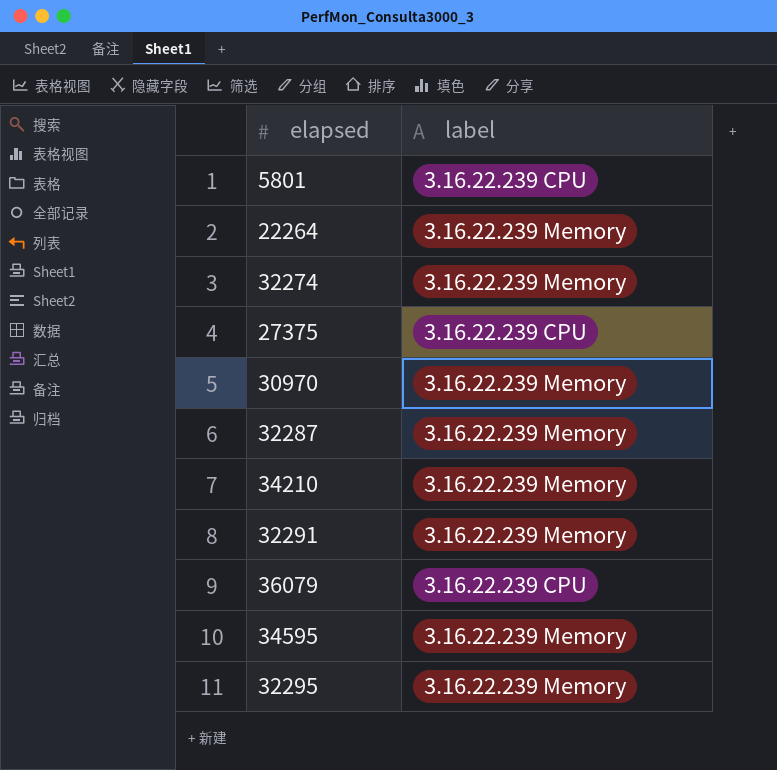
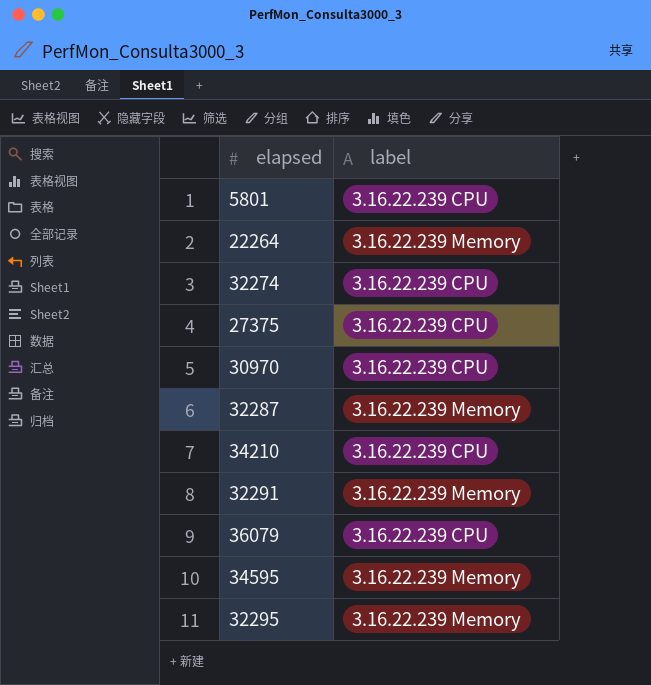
32274 | label: 3.16.22.239 Memory -> 3.16.22.239 CPU
30970 | label: 3.16.22.239 Memory -> 3.16.22.239 CPU
34210 | label: 3.16.22.239 Memory -> 3.16.22.239 CPU

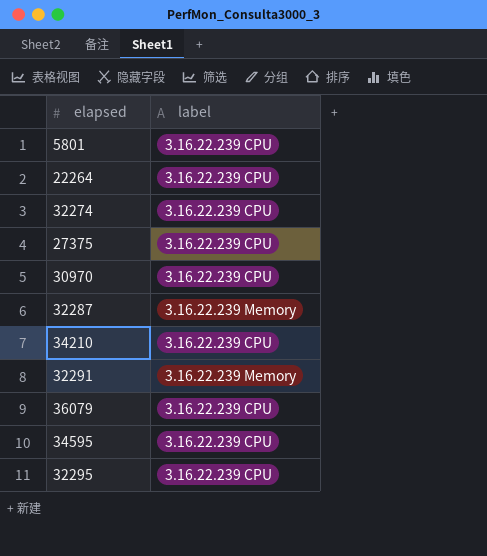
22264 | label: 3.16.22.239 Memory -> 3.16.22.239 CPU
34595 | label: 3.16.22.239 Memory -> 3.16.22.239 CPU
32295 | label: 3.16.22.239 Memory -> 3.16.22.239 CPU

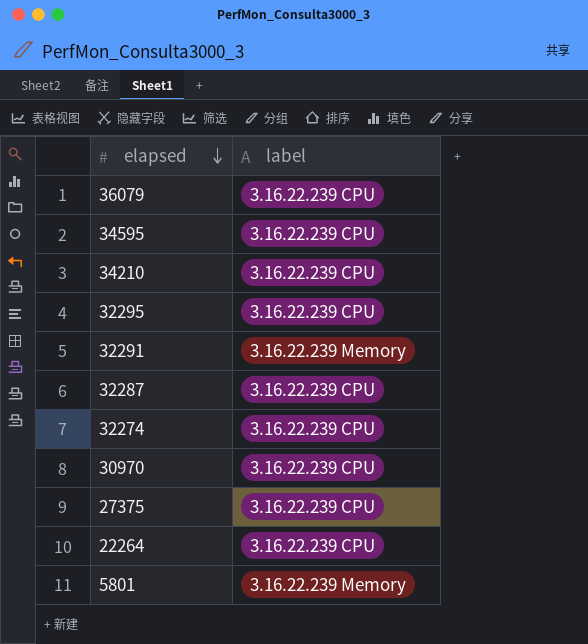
row order: none -> elapsed descending
32287 | label: 3.16.22.239 Memory -> 3.16.22.239 CPU
5801 | label: 3.16.22.239 CPU -> 3.16.22.239 Memory

